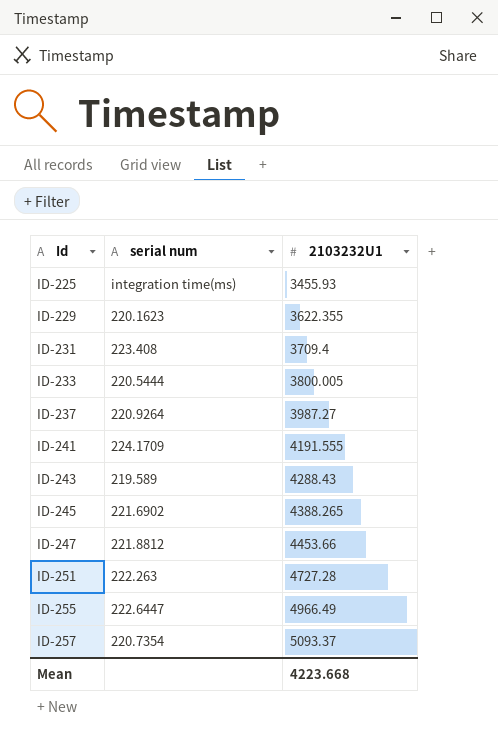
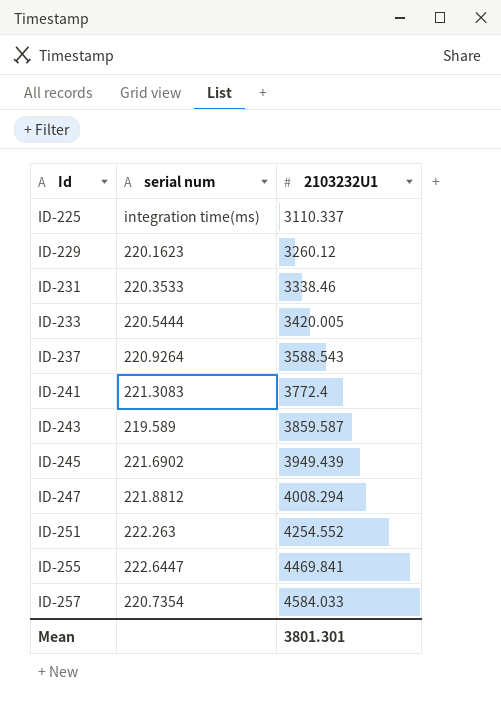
ID-225 | 2103232U1: 3455.93 -> 3110.337
ID-229 | 2103232U1: 3622.355 -> 3260.12
ID-231 | serial num: 223.408 -> 220.3533
ID-231 | 2103232U1: 3709.4 -> 3338.46
ID-233 | 2103232U1: 3800.005 -> 3420.005
ID-237 | 2103232U1: 3987.27 -> 3588.543
ID-241 | serial num: 224.1709 -> 221.3083
ID-241 | 2103232U1: 4191.555 -> 3772.4
ID-243 | 2103232U1: 4288.43 -> 3859.587
ID-245 | 2103232U1: 4388.265 -> 3949.439
ID-247 | 2103232U1: 4453.66 -> 4008.294
ID-251 | 2103232U1: 4727.28 -> 4254.552
ID-255 | 2103232U1: 4966.49 -> 4469.841
ID-257 | 2103232U1: 5093.37 -> 4584.033
Mean | 2103232U1: 4223.668 -> 3801.301

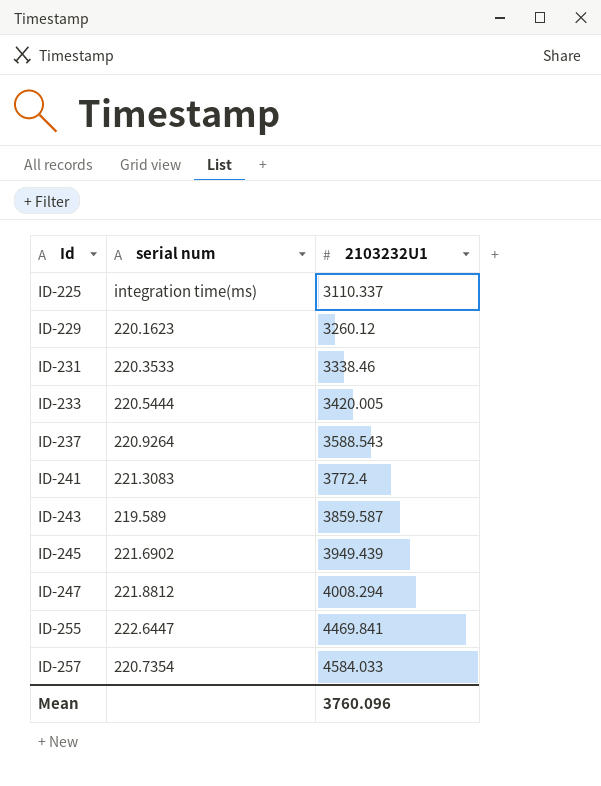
row ID-251: 222.263 | 4254.552 -> none
Mean | 2103232U1: 3801.301 -> 3760.096

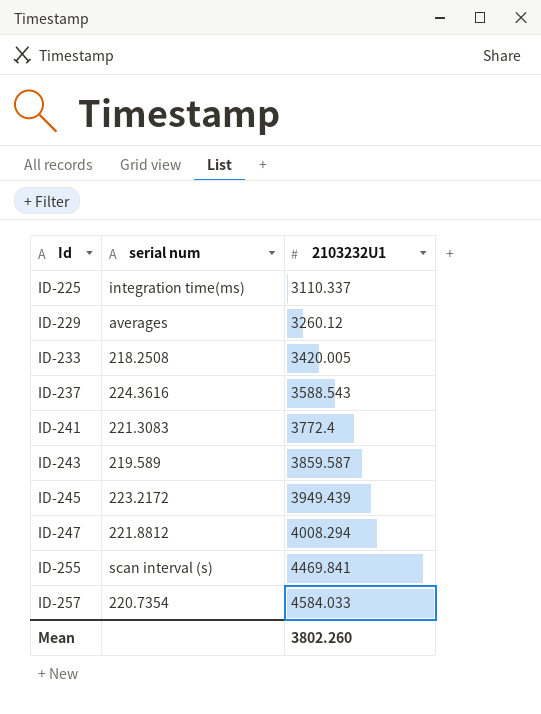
row ID-231: 220.3533 | 3338.46 -> none
ID-229 | serial num: 220.1623 -> averages
ID-233 | serial num: 220.5444 -> 218.2508
ID-237 | serial num: 220.9264 -> 224.3616
ID-245 | serial num: 221.6902 -> 223.2172
ID-255 | serial num: 222.6447 -> scan interval (s)
Mean | 2103232U1: 3760.096 -> 3802.260

